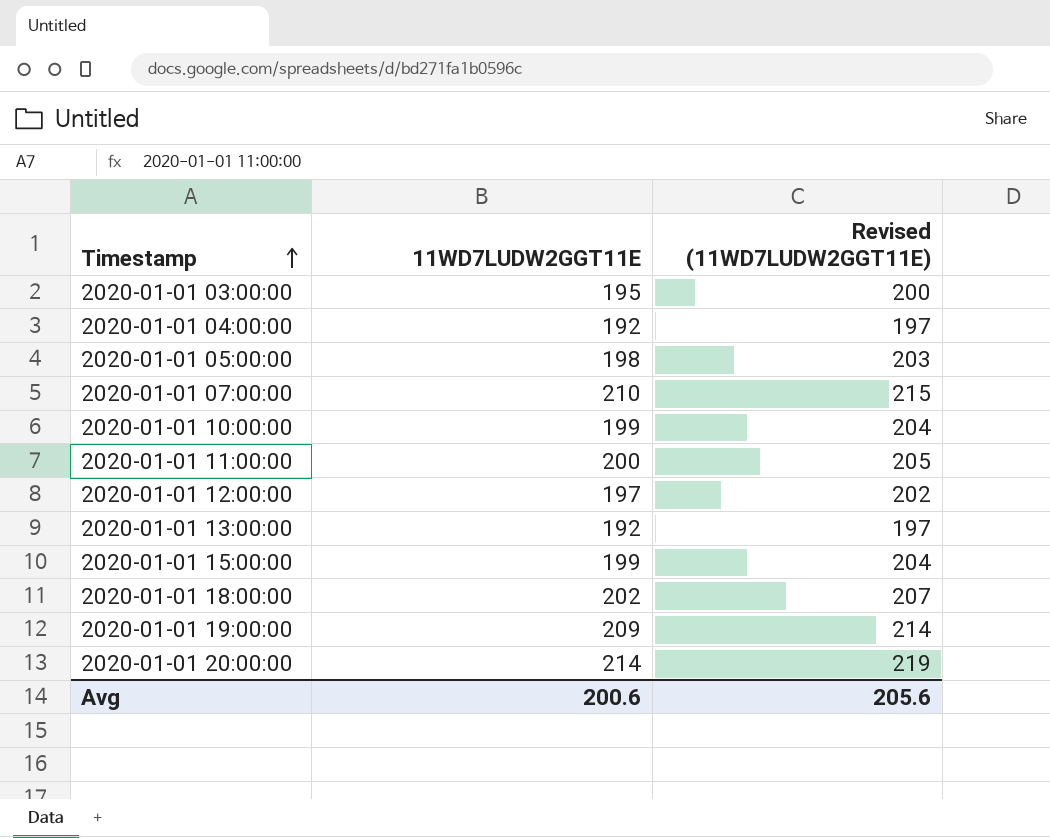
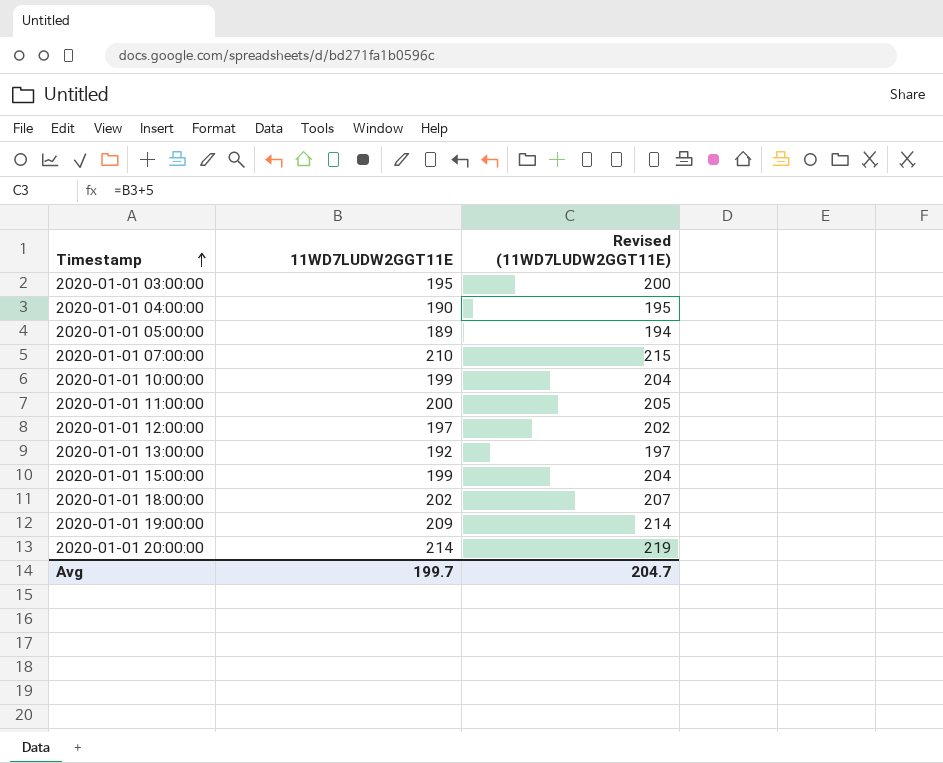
2020-01-01 04:00:00 | 11WD7LUDW2GGT11E: 192 -> 190
2020-01-01 04:00:00 | Revised (11WD7LUDW2GGT11E): 197 -> 195
2020-01-01 05:00:00 | 11WD7LUDW2GGT11E: 198 -> 189
2020-01-01 05:00:00 | Revised (11WD7LUDW2GGT11E): 203 -> 194
Avg | 11WD7LUDW2GGT11E: 200.6 -> 199.7
Avg | Revised (11WD7LUDW2GGT11E): 205.6 -> 204.7

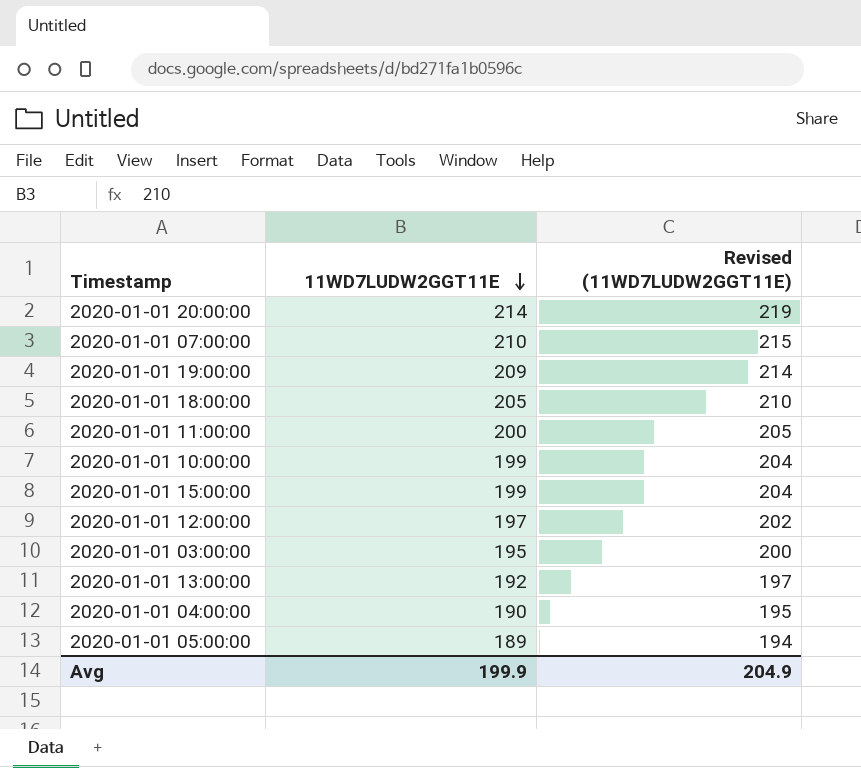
row order: Timestamp ascending -> 11WD7LUDW2GGT11E descending
2020-01-01 18:00:00 | 11WD7LUDW2GGT11E: 202 -> 205
2020-01-01 18:00:00 | Revised (11WD7LUDW2GGT11E): 207 -> 210
Avg | 11WD7LUDW2GGT11E: 199.7 -> 199.9
Avg | Revised (11WD7LUDW2GGT11E): 204.7 -> 204.9

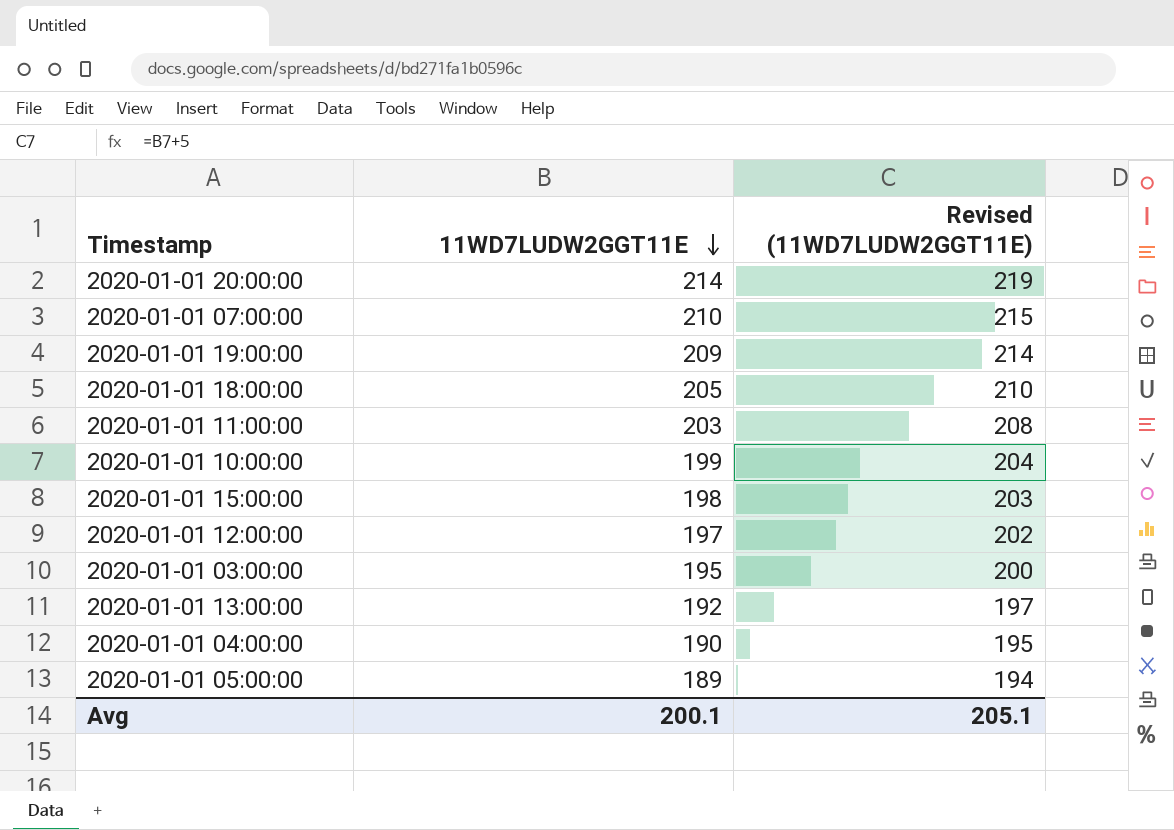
2020-01-01 11:00:00 | 11WD7LUDW2GGT11E: 200 -> 203
2020-01-01 11:00:00 | Revised (11WD7LUDW2GGT11E): 205 -> 208
2020-01-01 15:00:00 | 11WD7LUDW2GGT11E: 199 -> 198
2020-01-01 15:00:00 | Revised (11WD7LUDW2GGT11E): 204 -> 203
Avg | 11WD7LUDW2GGT11E: 199.9 -> 200.1
Avg | Revised (11WD7LUDW2GGT11E): 204.9 -> 205.1

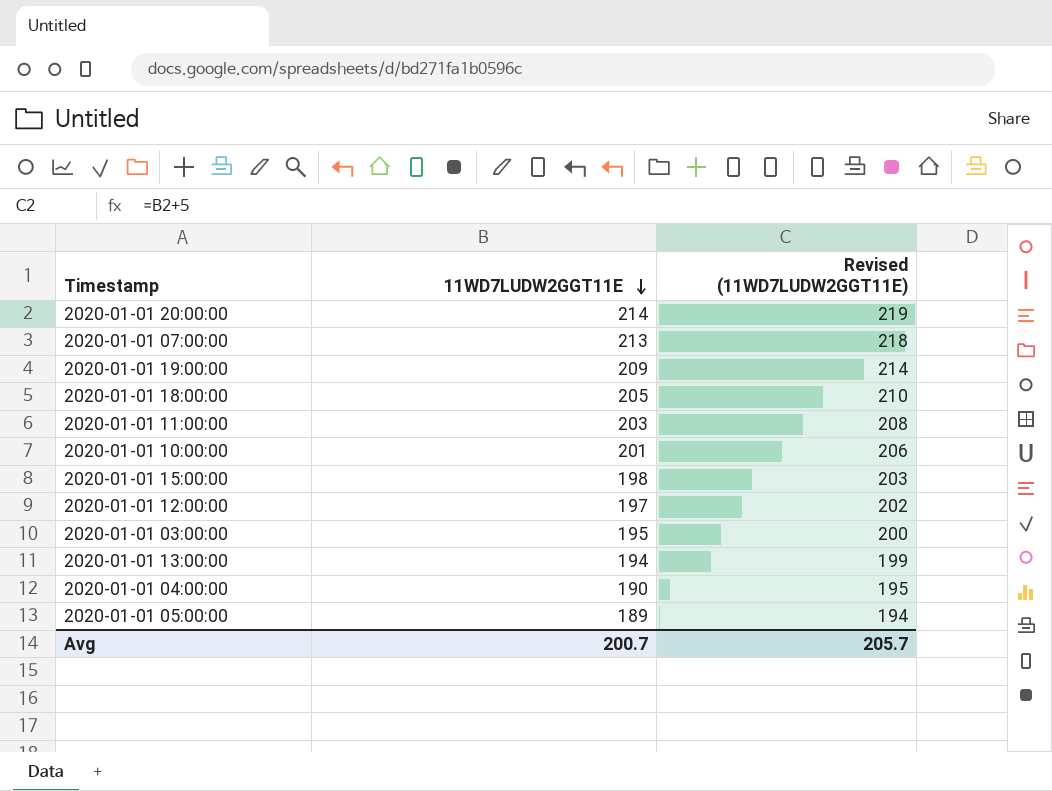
2020-01-01 07:00:00 | 11WD7LUDW2GGT11E: 210 -> 213
2020-01-01 07:00:00 | Revised (11WD7LUDW2GGT11E): 215 -> 218
2020-01-01 10:00:00 | 11WD7LUDW2GGT11E: 199 -> 201
2020-01-01 10:00:00 | Revised (11WD7LUDW2GGT11E): 204 -> 206
2020-01-01 13:00:00 | 11WD7LUDW2GGT11E: 192 -> 194
2020-01-01 13:00:00 | Revised (11WD7LUDW2GGT11E): 197 -> 199
Avg | 11WD7LUDW2GGT11E: 200.1 -> 200.7
Avg | Revised (11WD7LUDW2GGT11E): 205.1 -> 205.7

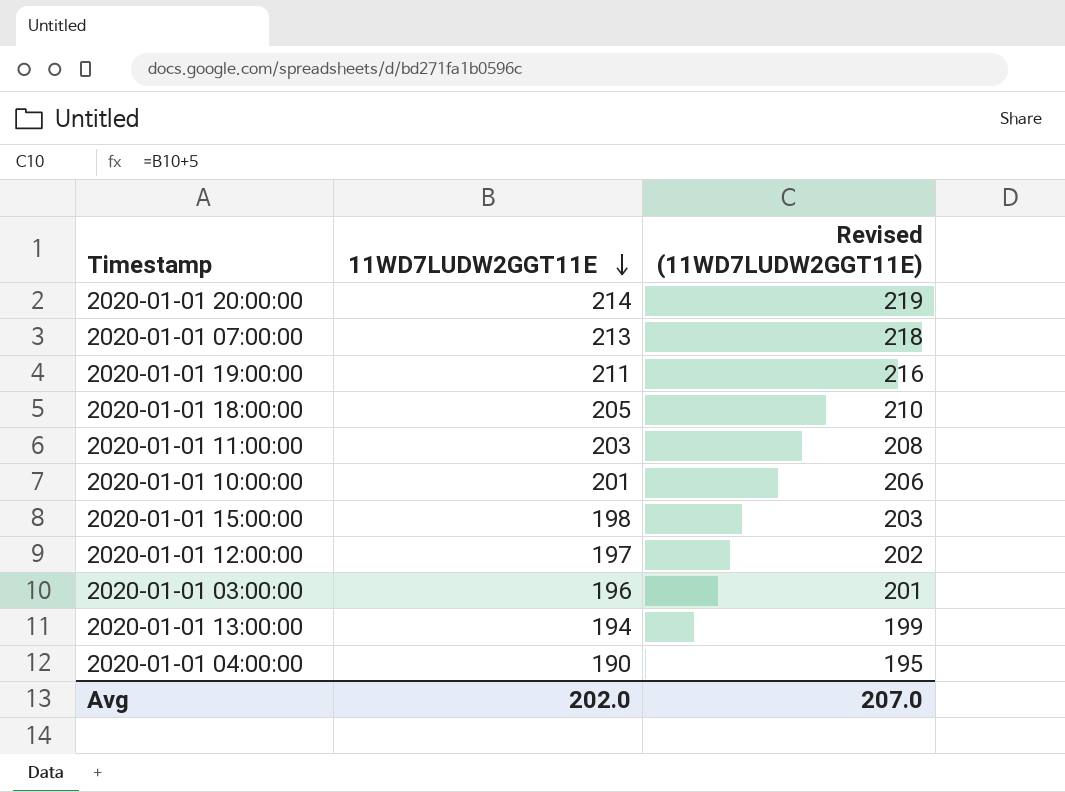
row 2020-01-01 05:00:00: 189 | 194 -> none
2020-01-01 19:00:00 | 11WD7LUDW2GGT11E: 209 -> 211
2020-01-01 19:00:00 | Revised (11WD7LUDW2GGT11E): 214 -> 216
2020-01-01 03:00:00 | 11WD7LUDW2GGT11E: 195 -> 196
2020-01-01 03:00:00 | Revised (11WD7LUDW2GGT11E): 200 -> 201
Avg | 11WD7LUDW2GGT11E: 200.7 -> 202.0
Avg | Revised (11WD7LUDW2GGT11E): 205.7 -> 207.0

